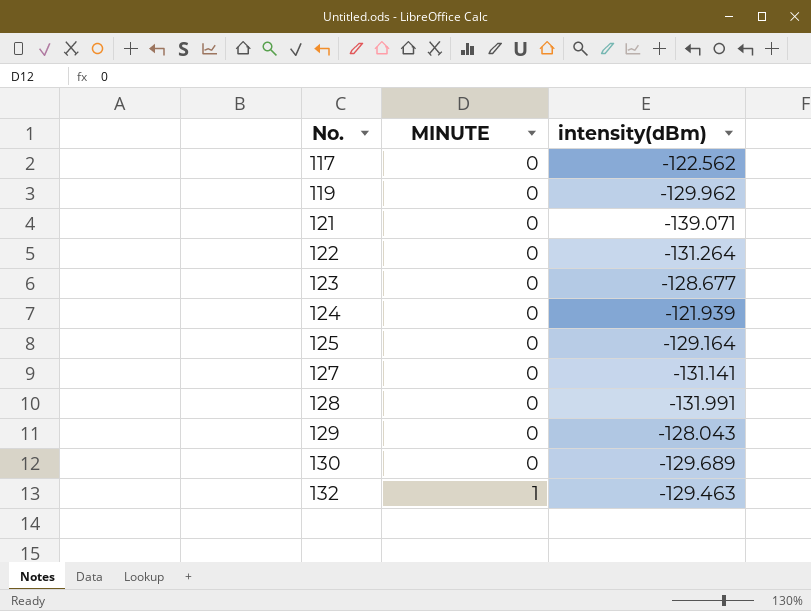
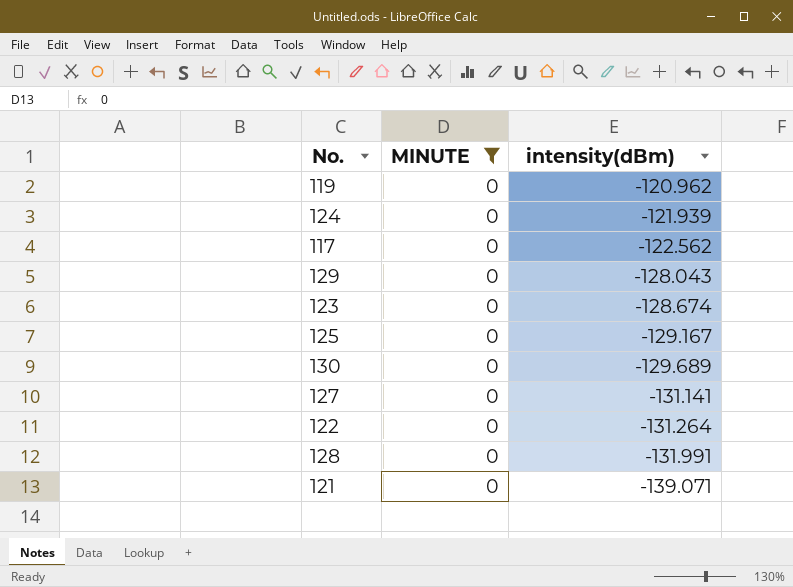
filter: none -> MINUTE = 0
row order: No. ascending -> intensity(dBm) descending
119 | intensity(dBm): -129.962 -> -120.962
123 | intensity(dBm): -128.677 -> -128.674
125 | intensity(dBm): -129.164 -> -129.167

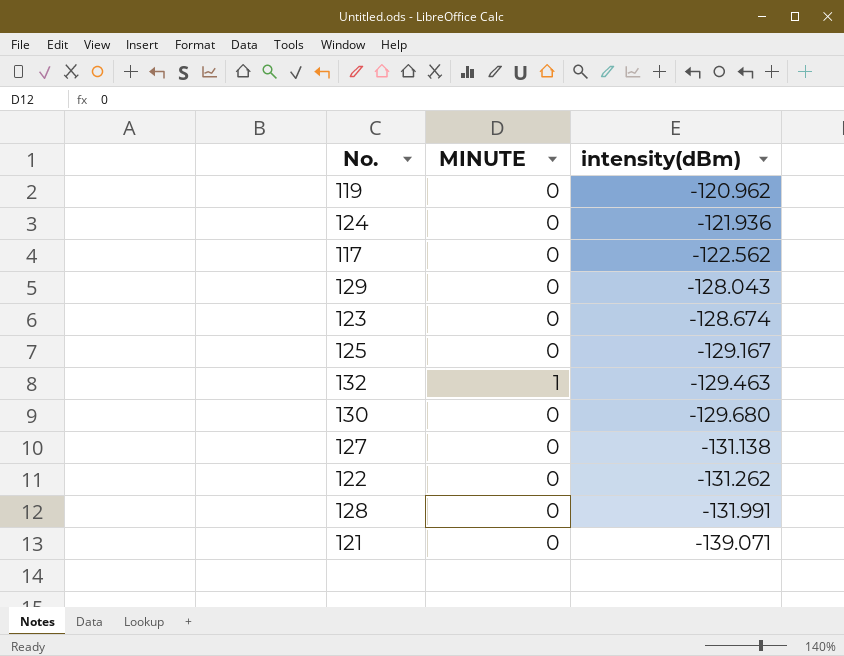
filter: MINUTE = 0 -> none
124 | intensity(dBm): -121.939 -> -121.936
130 | intensity(dBm): -129.689 -> -129.680
127 | intensity(dBm): -131.141 -> -131.138
122 | intensity(dBm): -131.264 -> -131.262

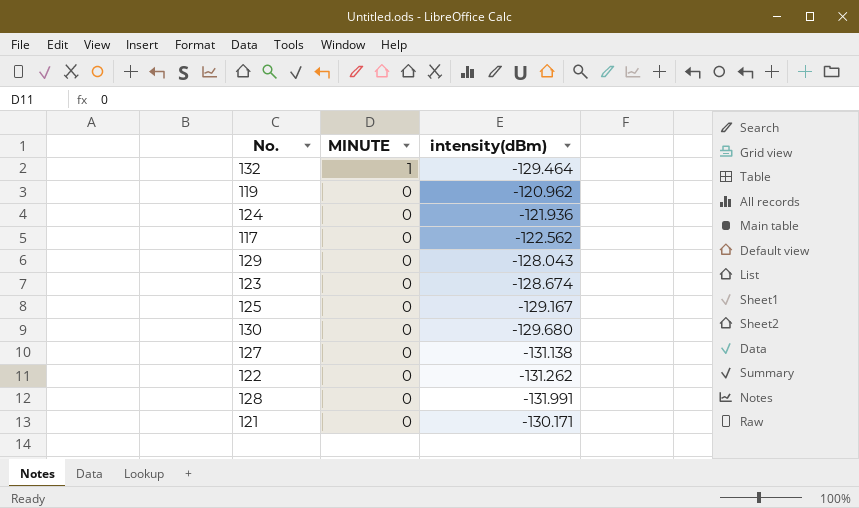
row order: intensity(dBm) descending -> MINUTE descending
132 | intensity(dBm): -129.463 -> -129.464
121 | intensity(dBm): -139.071 -> -130.171

